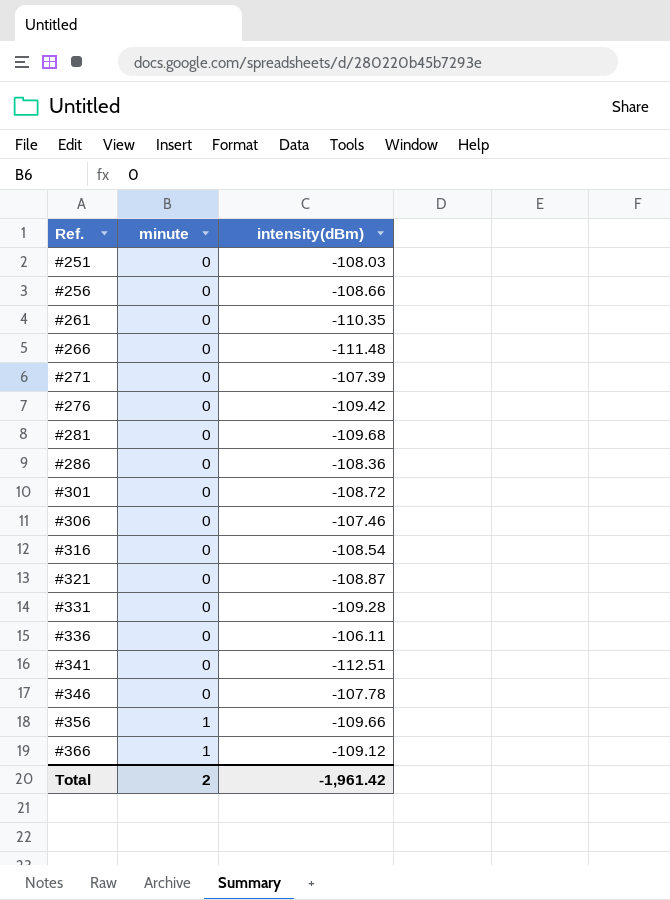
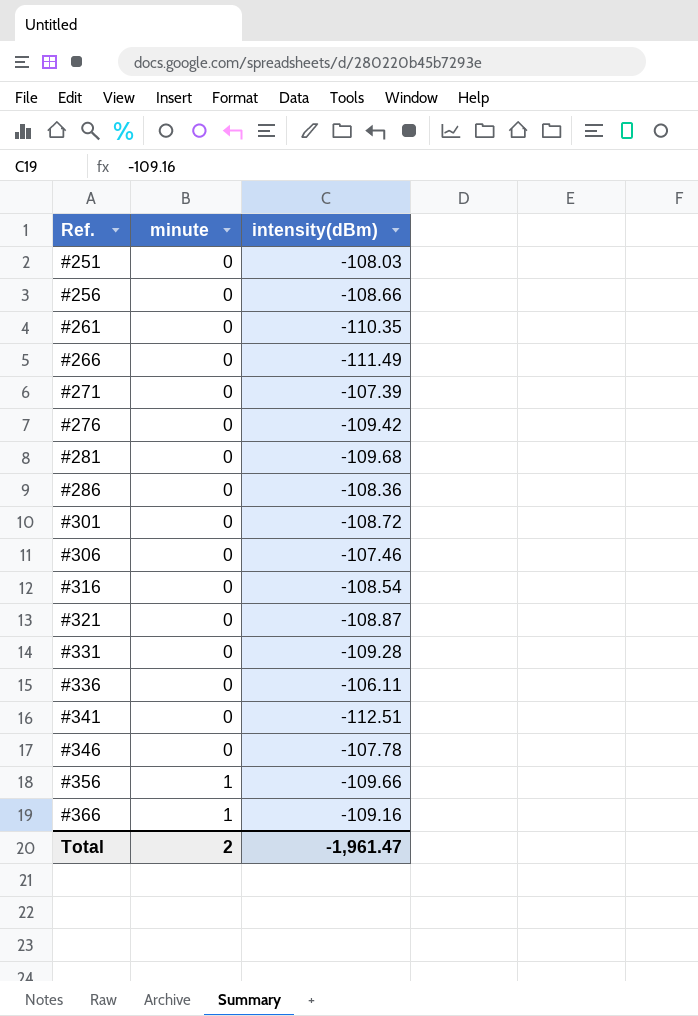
#266 | intensity(dBm): -111.48 -> -111.49
#366 | intensity(dBm): -109.12 -> -109.16
Total | intensity(dBm): -1,961.42 -> -1,961.47

